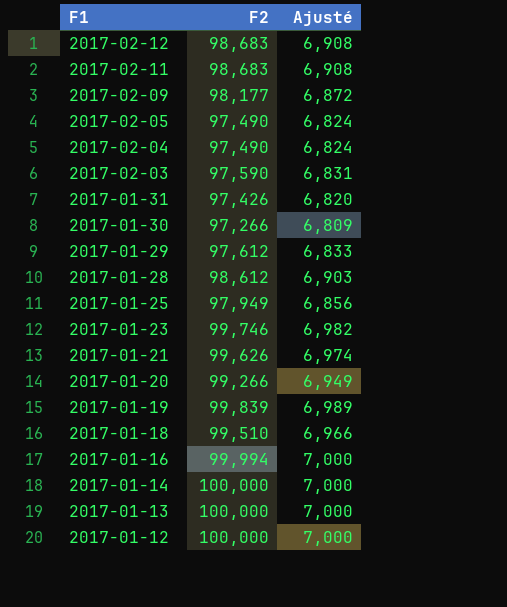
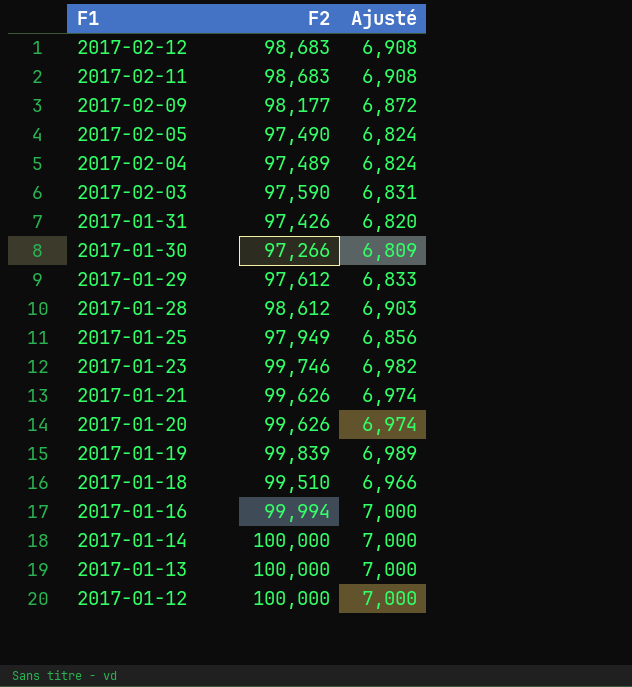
2017-02-04 | F2: 97,490 -> 97,489
2017-01-20 | F2: 99,266 -> 99,626
2017-01-20 | Ajusté: 6,949 -> 6,974

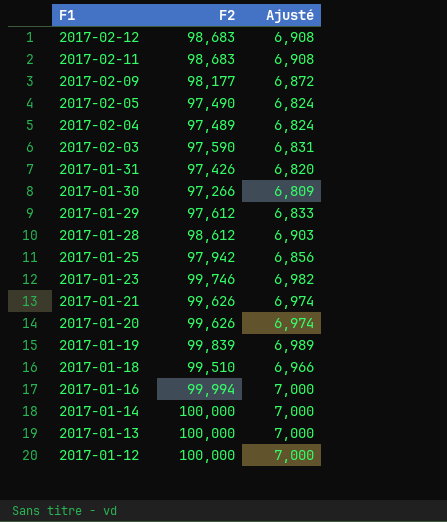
2017-01-25 | F2: 97,949 -> 97,942

